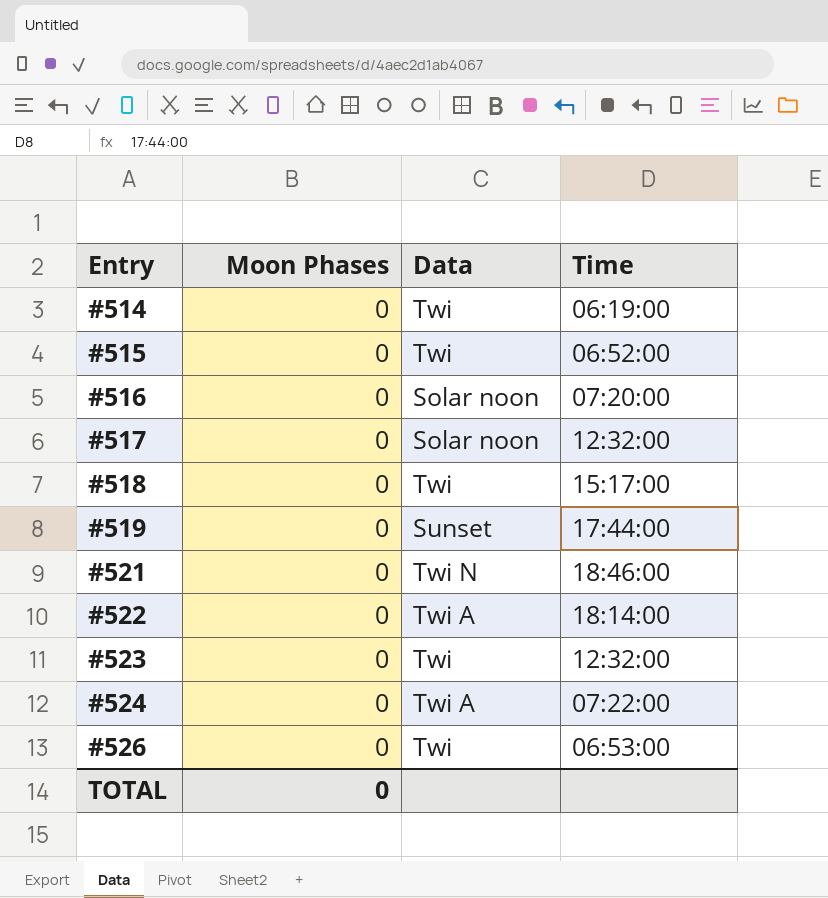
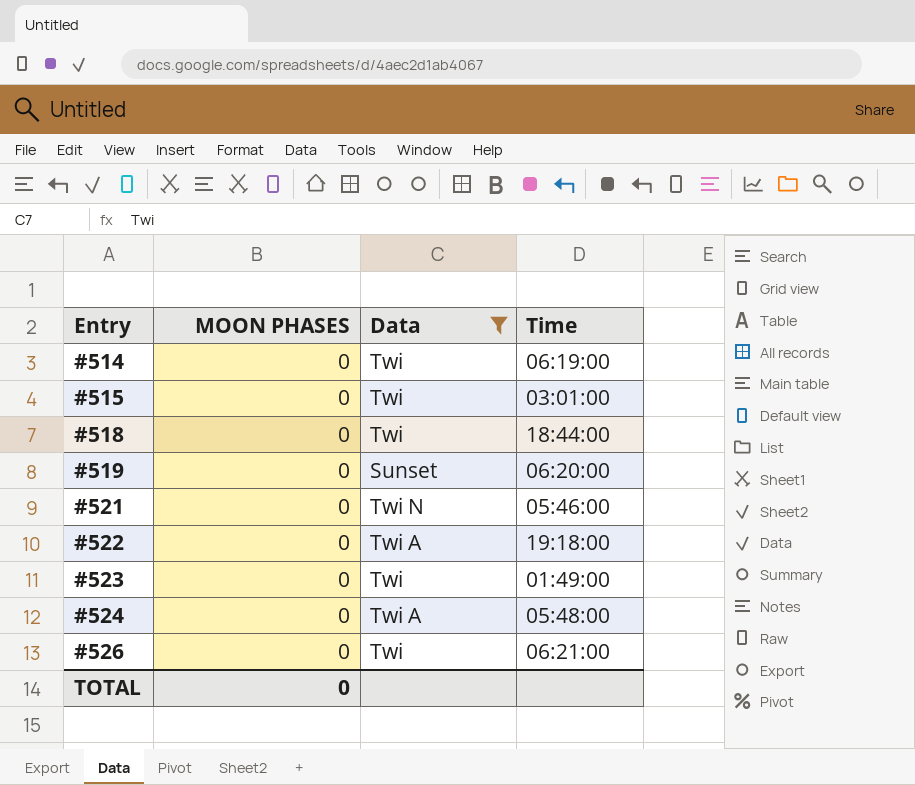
filter: none -> Data != Solar noon
column name: Moon Phases -> MOON PHASES
#515 | Time: 06:52:00 -> 03:01:00
#518 | Time: 15:17:00 -> 18:44:00
#519 | Time: 17:44:00 -> 06:20:00
#521 | Time: 18:46:00 -> 05:46:00
#522 | Time: 18:14:00 -> 19:18:00
#523 | Time: 12:32:00 -> 01:49:00
#524 | Time: 07:22:00 -> 05:48:00
#526 | Time: 06:53:00 -> 06:21:00

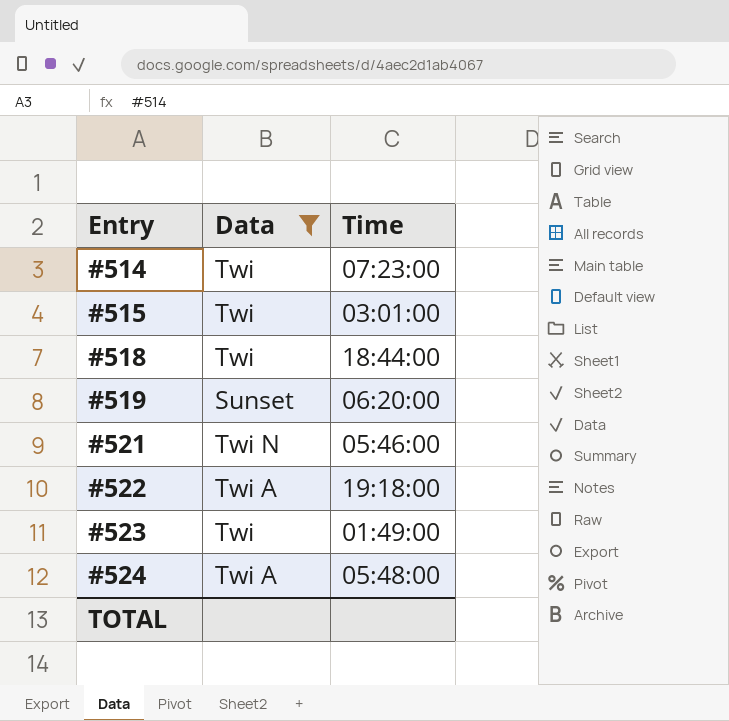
column MOON PHASES | position: 2 -> none
row #526: 0 | Twi | 06:21:00 -> none
#514 | Time: 06:19:00 -> 07:23:00

